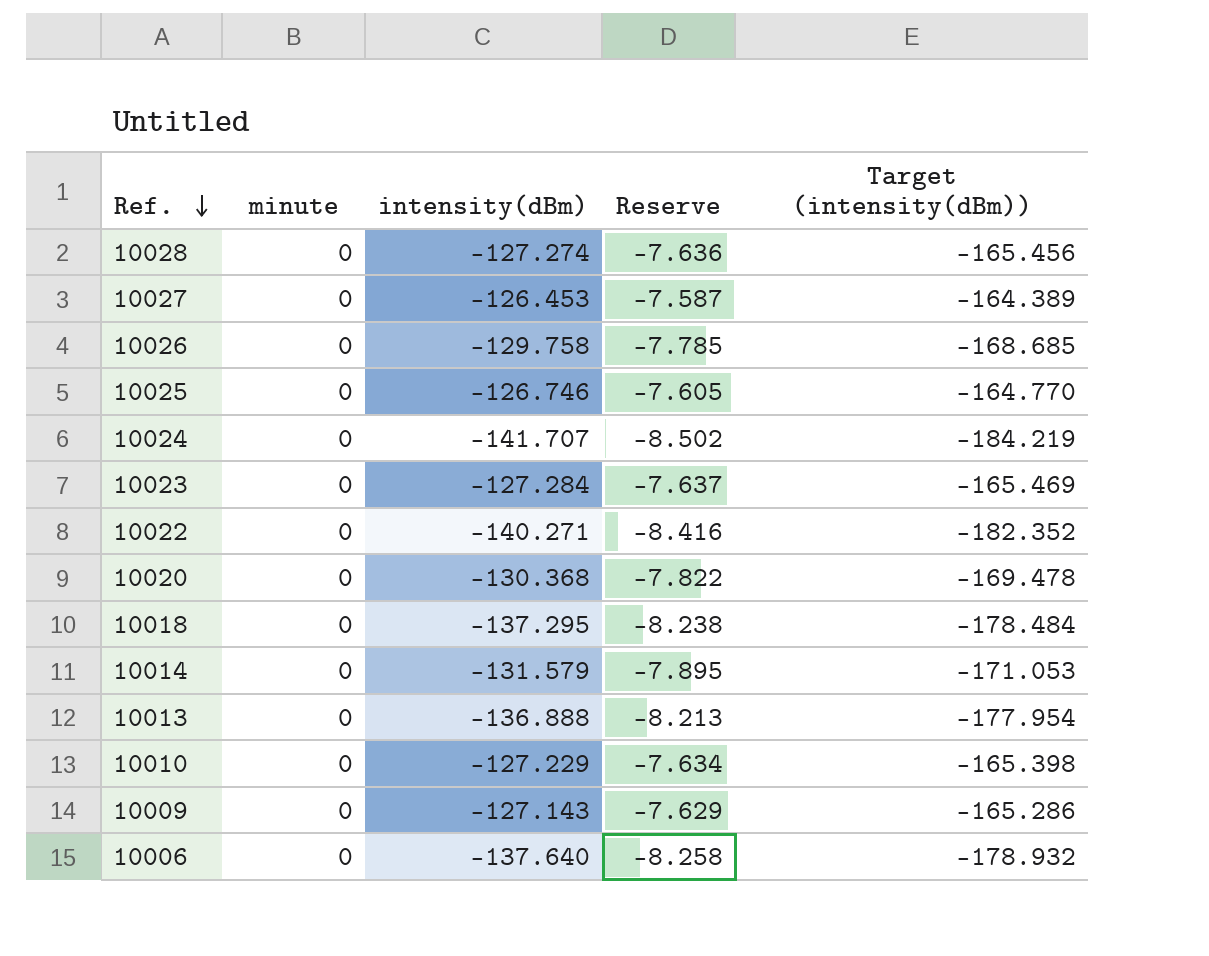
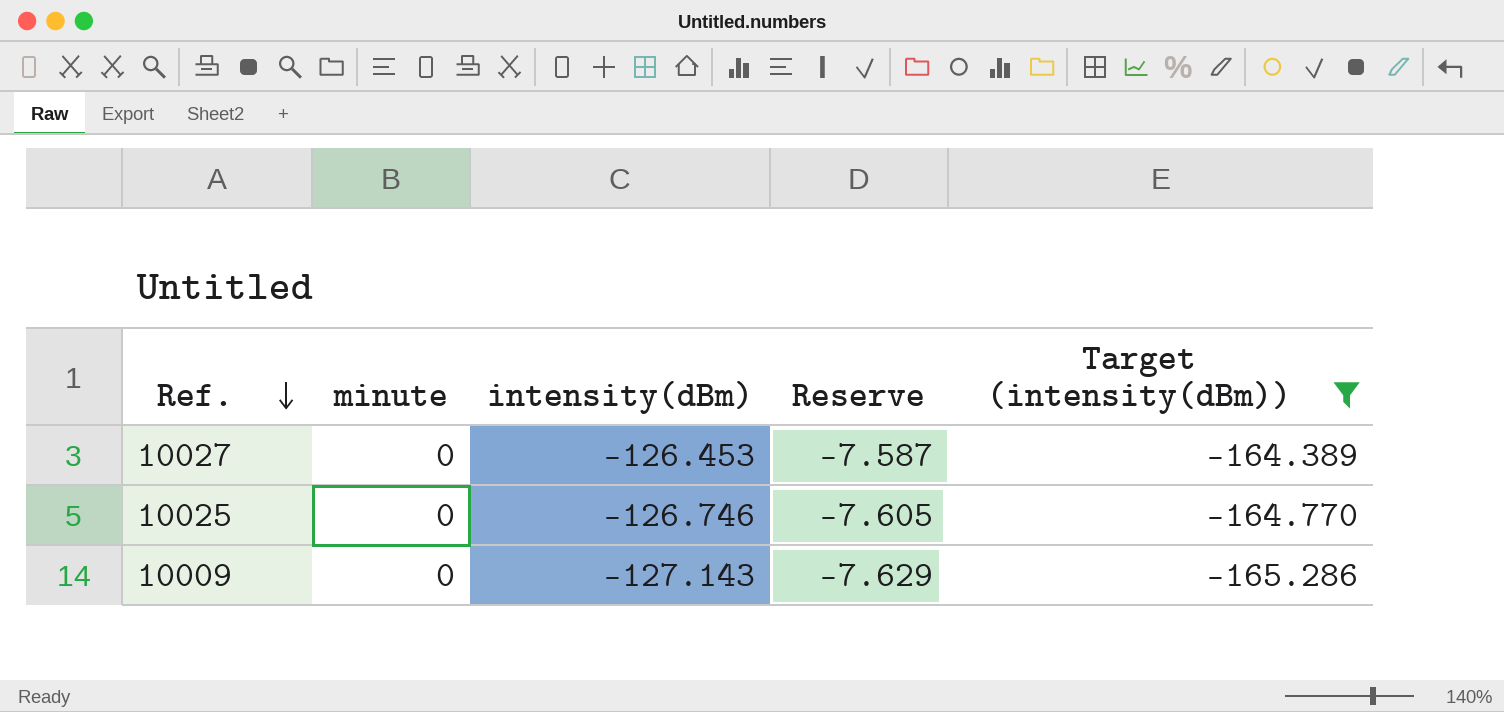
filter: none -> Target (intensity(dBm)) >= -165.286

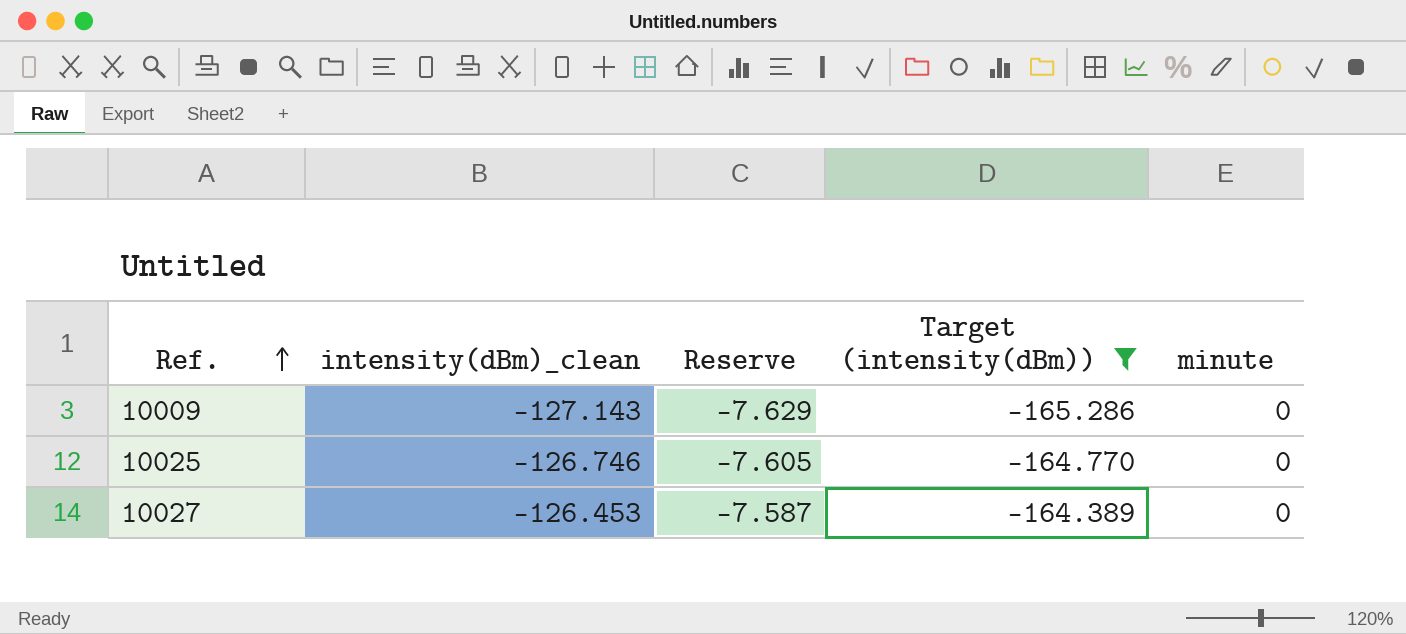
row order: Ref. descending -> Ref. ascending
column name: intensity(dBm) -> intensity(dBm)_clean
column minute | position: 2 -> 5

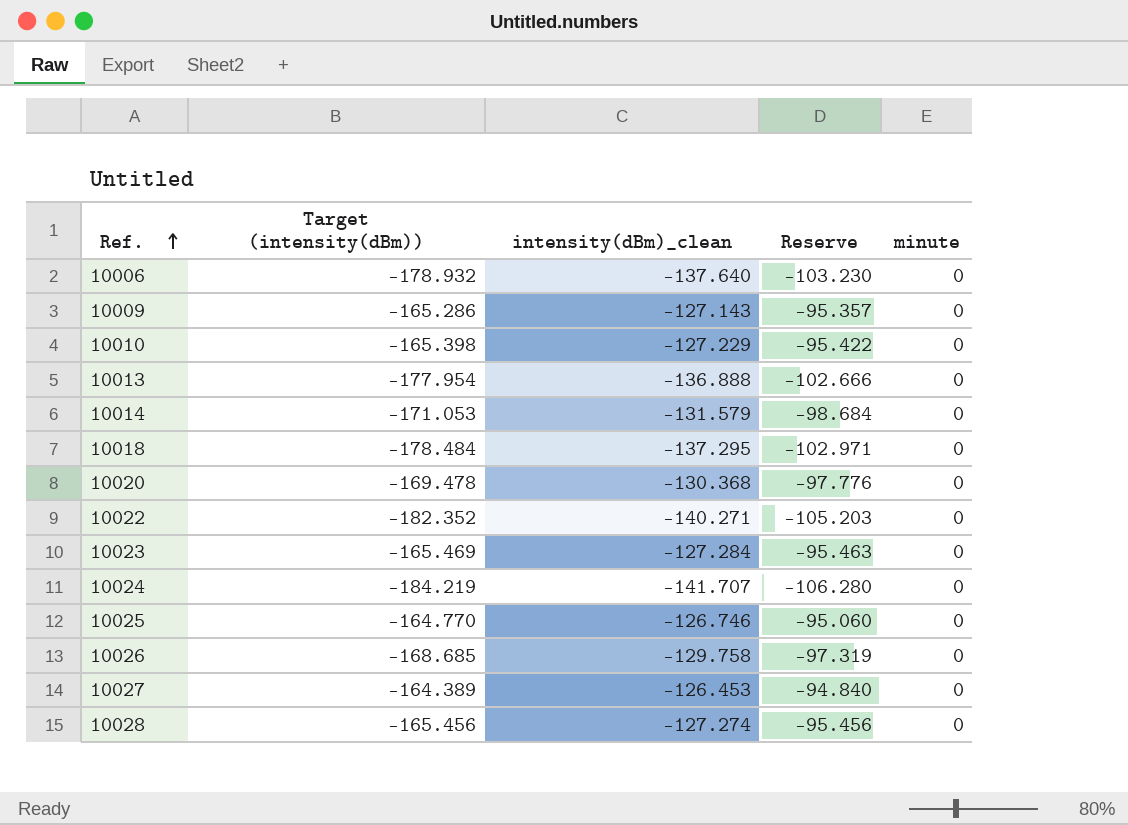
filter: Target (intensity(dBm)) >= -165.286 -> none
column Target (intensity(dBm)) | position: 4 -> 2
column Reserve | formula: [intensity(dBm)_clean] * 0.06 -> [intensity(dBm)_clean] * 0.75

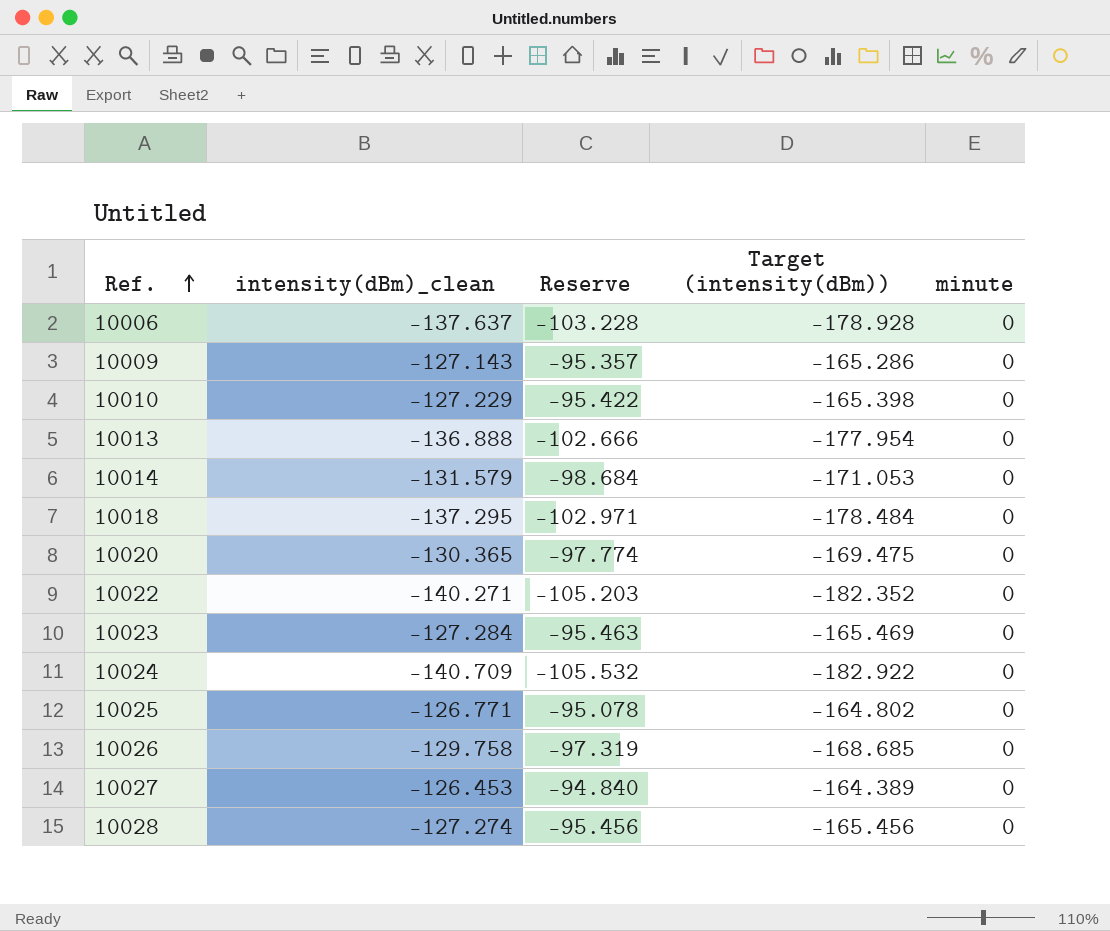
column Target (intensity(dBm)) | position: 2 -> 4
10006 | intensity(dBm)_clean: -137.640 -> -137.637
10006 | Reserve: -103.230 -> -103.228
10006 | Target (intensity(dBm)): -178.932 -> -178.928
10020 | intensity(dBm)_clean: -130.368 -> -130.365
10020 | Reserve: -97.776 -> -97.774
10020 | Target (intensity(dBm)): -169.478 -> -169.475
10024 | intensity(dBm)_clean: -141.707 -> -140.709
10024 | Reserve: -106.280 -> -105.532
10024 | Target (intensity(dBm)): -184.219 -> -182.922
10025 | intensity(dBm)_clean: -126.746 -> -126.771
10025 | Reserve: -95.060 -> -95.078
10025 | Target (intensity(dBm)): -164.770 -> -164.802

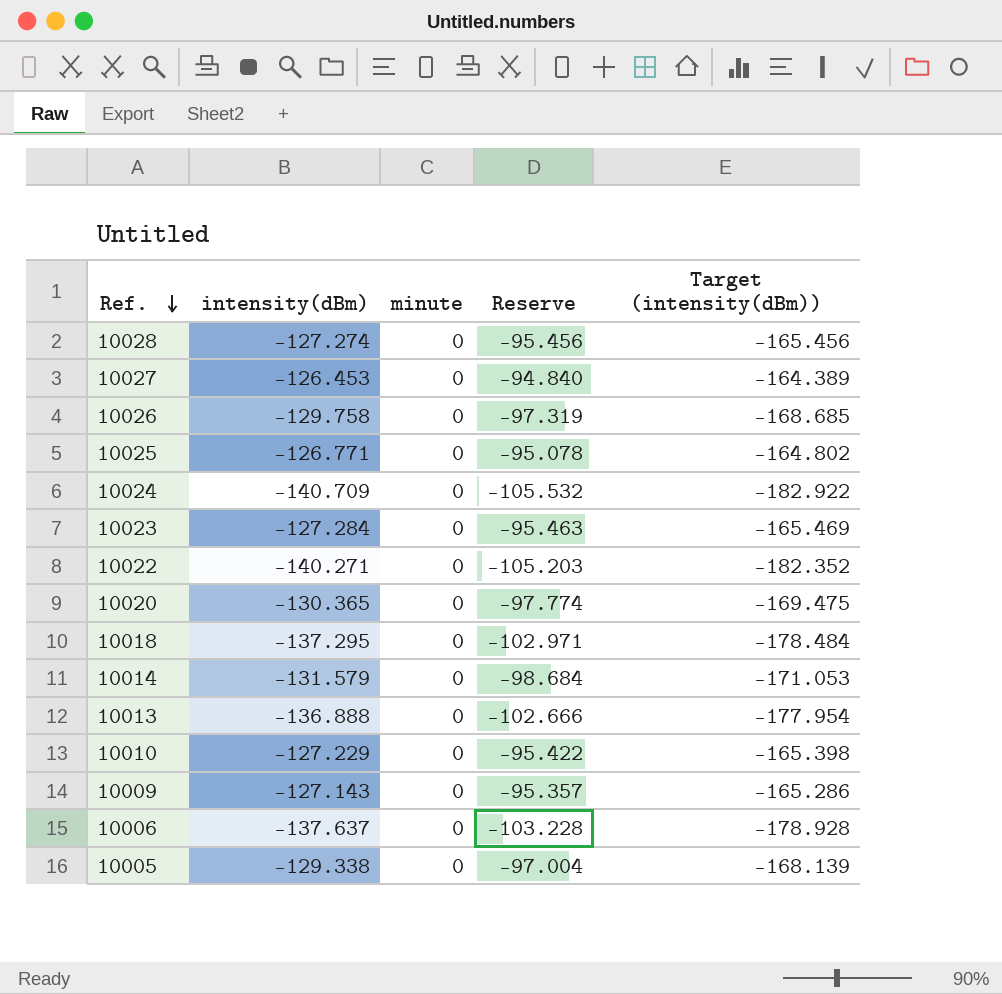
row order: Ref. ascending -> Ref. descending
column name: intensity(dBm)_clean -> intensity(dBm)
column minute | position: 5 -> 3
row 10005: none -> -129.338 | 0 | -97.004 | -168.139

